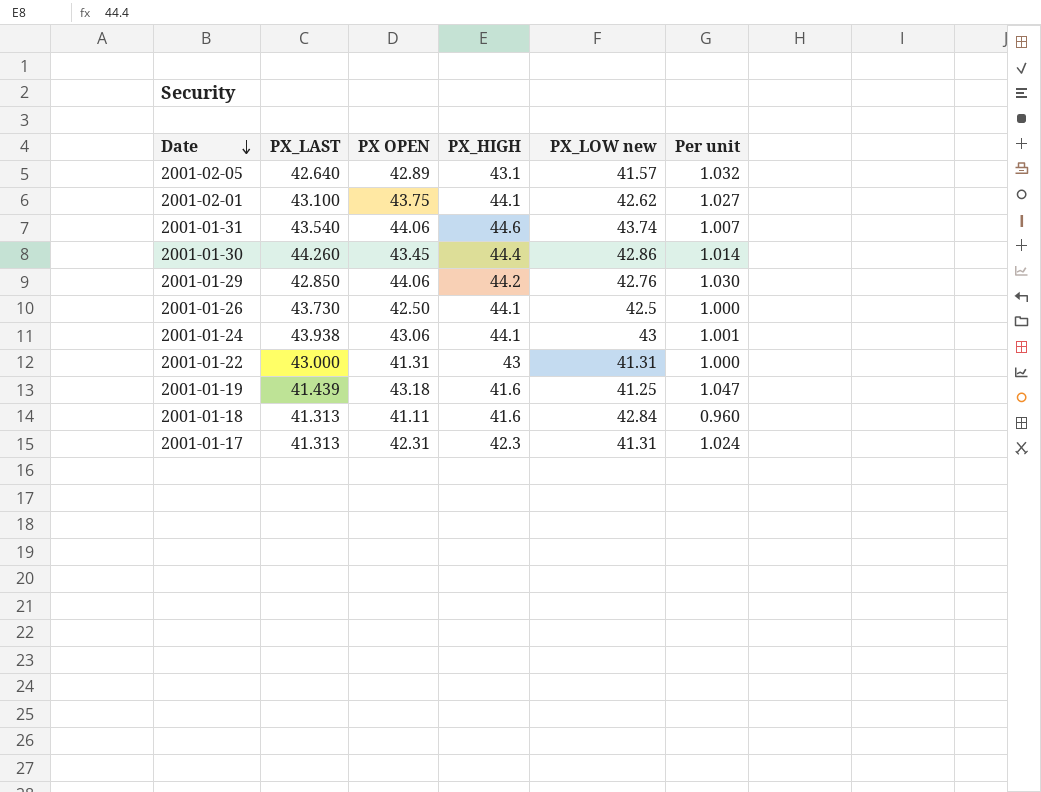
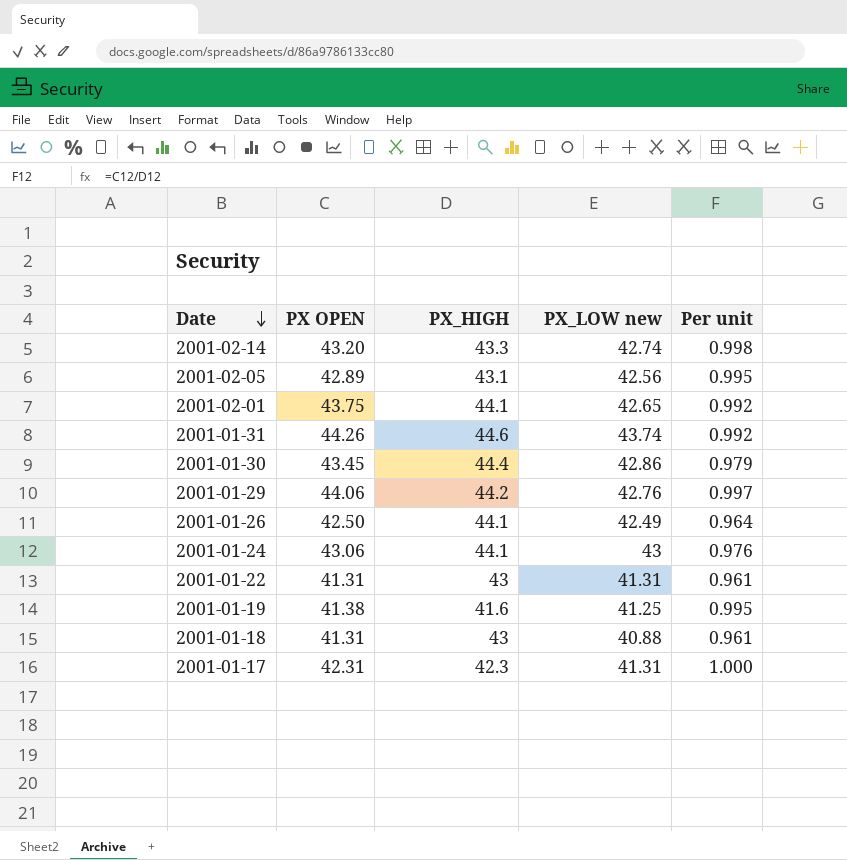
column PX_LAST | position: 2 -> none
column Per unit | formula: [PX OPEN] / [PX_LOW new] -> [PX OPEN] / [PX_HIGH]
row 2001-02-14: none -> 43.20 | 43.3 | 42.74 | 0.998
2001-02-05 | PX_LOW new: 41.57 -> 42.56
2001-02-01 | PX_LOW new: 42.62 -> 42.65
2001-01-31 | PX OPEN: 44.06 -> 44.26
2001-01-26 | PX_LOW new: 42.5 -> 42.49
2001-01-19 | PX OPEN: 43.18 -> 41.38
2001-01-18 | PX OPEN: 41.11 -> 41.31
2001-01-18 | PX_HIGH: 41.6 -> 43
2001-01-18 | PX_LOW new: 42.84 -> 40.88

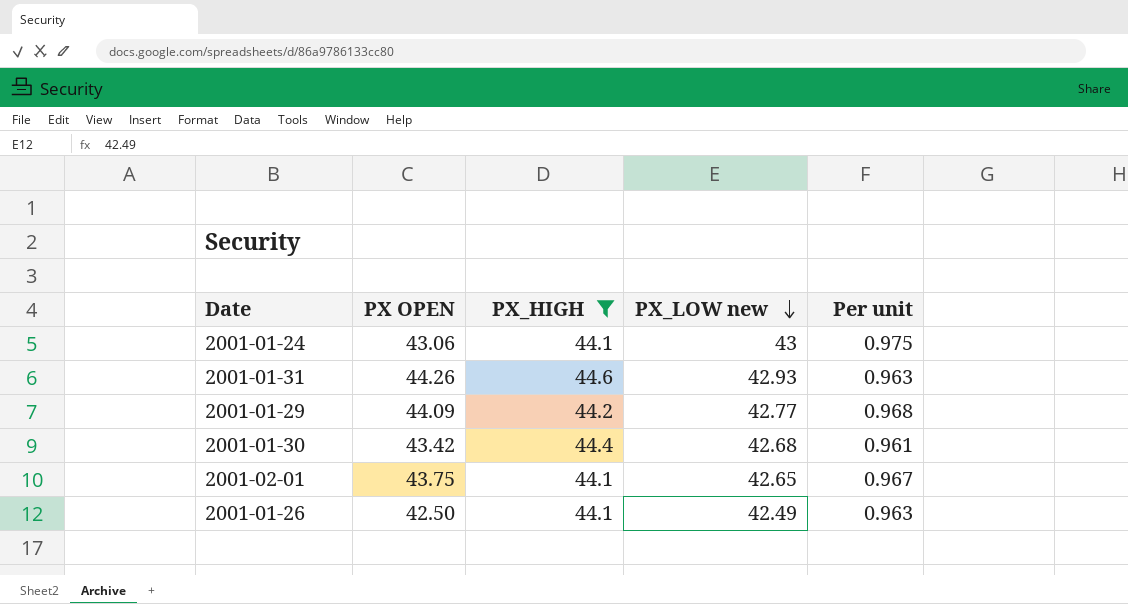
filter: none -> PX_HIGH >= 44.1
row order: Date descending -> PX_LOW new descending
column Per unit | formula: [PX OPEN] / [PX_HIGH] -> [PX_LOW new] / [PX_HIGH]
2001-01-31 | PX_LOW new: 43.74 -> 42.93
2001-01-29 | PX OPEN: 44.06 -> 44.09
2001-01-29 | PX_LOW new: 42.76 -> 42.77
2001-01-30 | PX OPEN: 43.45 -> 43.42
2001-01-30 | PX_LOW new: 42.86 -> 42.68

